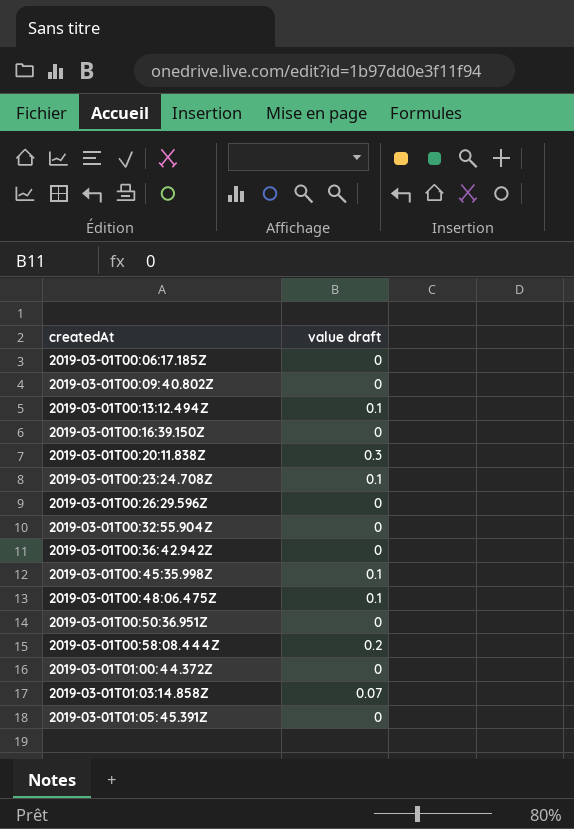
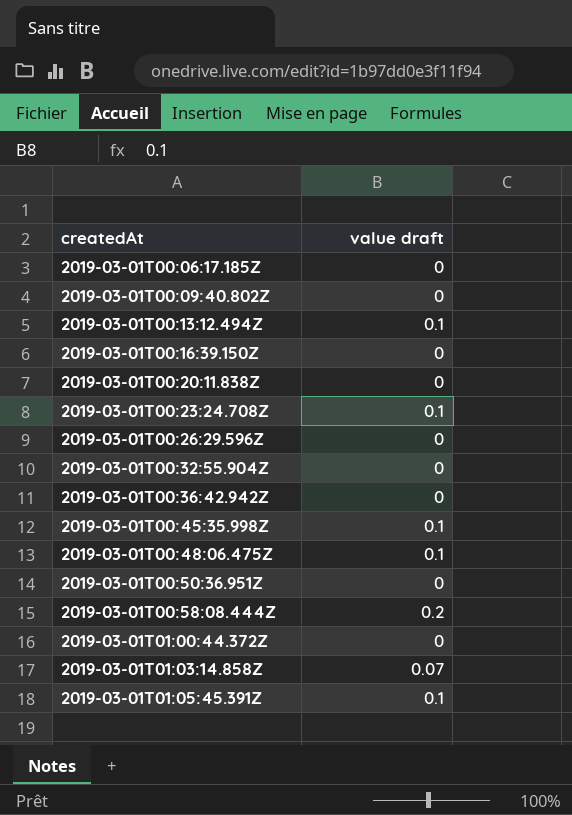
2019-03-01T00:20:11.838Z | value draft: 0.3 -> 0
2019-03-01T01:05:45.391Z | value draft: 0 -> 0.1

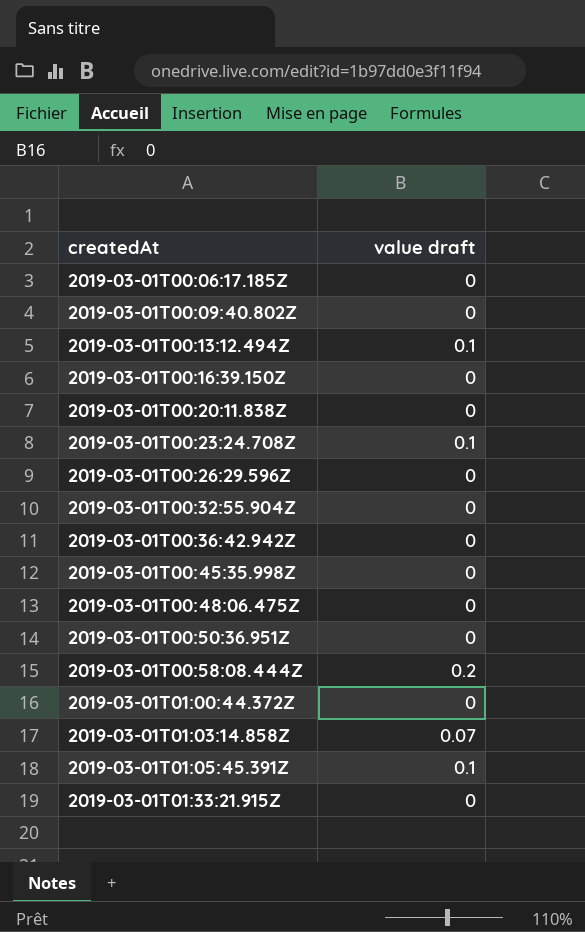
2019-03-01T00:45:35.998Z | value draft: 0.1 -> 0
2019-03-01T00:48:06.475Z | value draft: 0.1 -> 0
row 2019-03-01T01:33:21.915Z: none -> 0

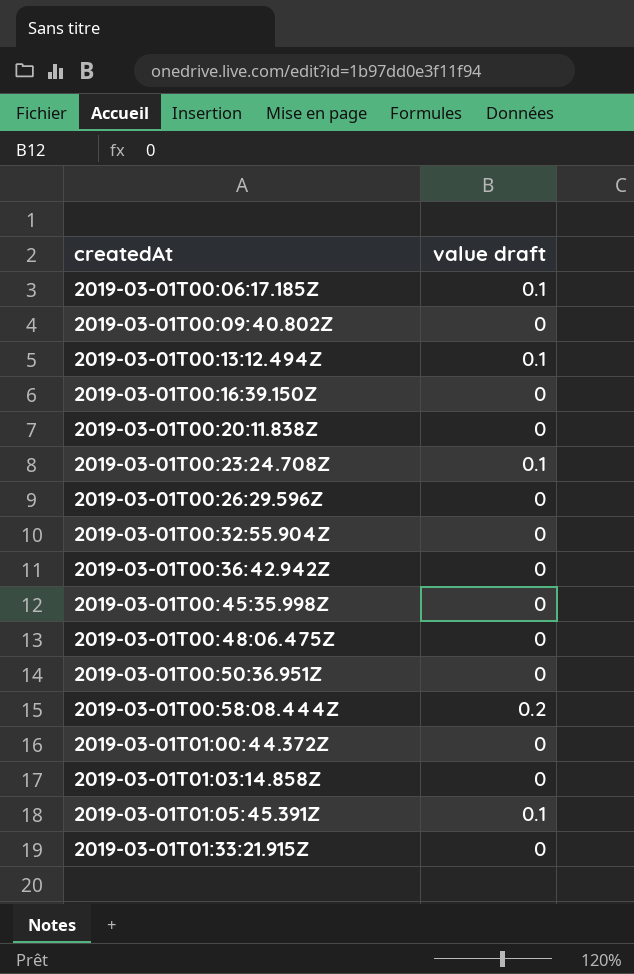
2019-03-01T00:06:17.185Z | value draft: 0 -> 0.1
2019-03-01T01:03:14.858Z | value draft: 0.07 -> 0

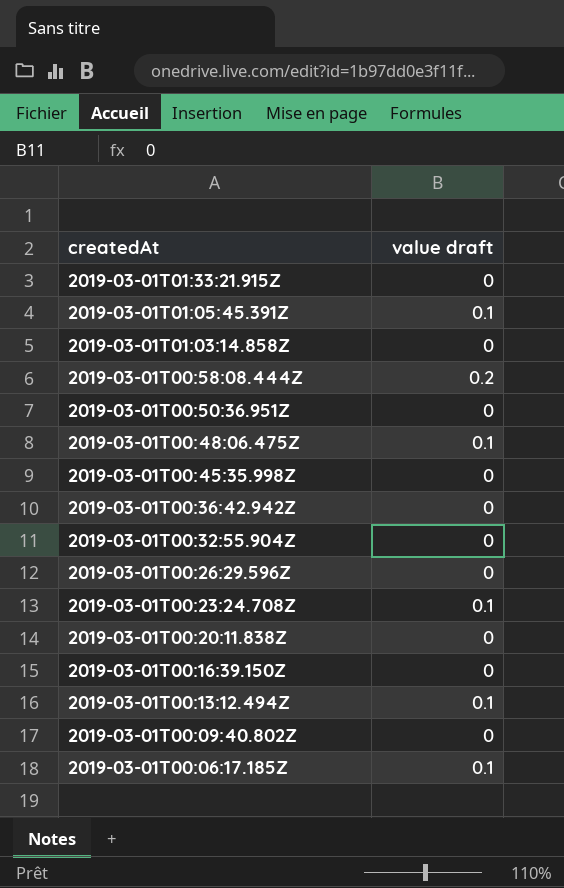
row order: createdAt ascending -> createdAt descending
row 2019-03-01T01:00:44.372Z: 0 -> none
2019-03-01T00:48:06.475Z | value draft: 0 -> 0.1

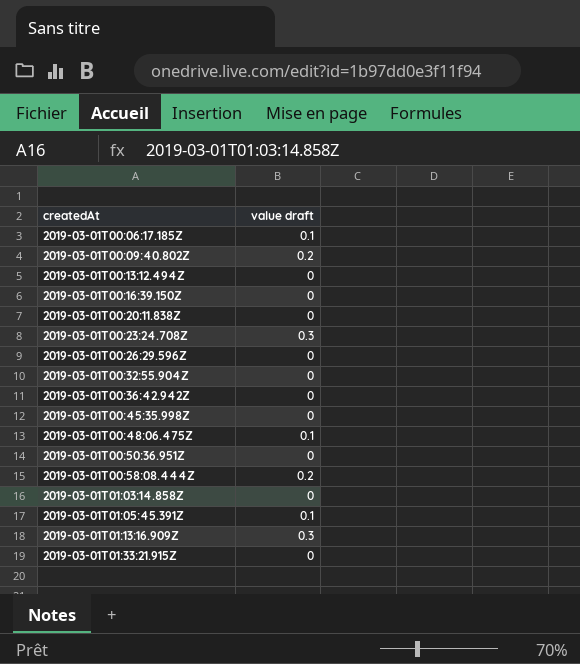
row order: createdAt descending -> createdAt ascending
2019-03-01T00:09:40.802Z | value draft: 0 -> 0.2
2019-03-01T00:13:12.494Z | value draft: 0.1 -> 0
2019-03-01T00:23:24.708Z | value draft: 0.1 -> 0.3
row 2019-03-01T01:13:16.909Z: none -> 0.3

